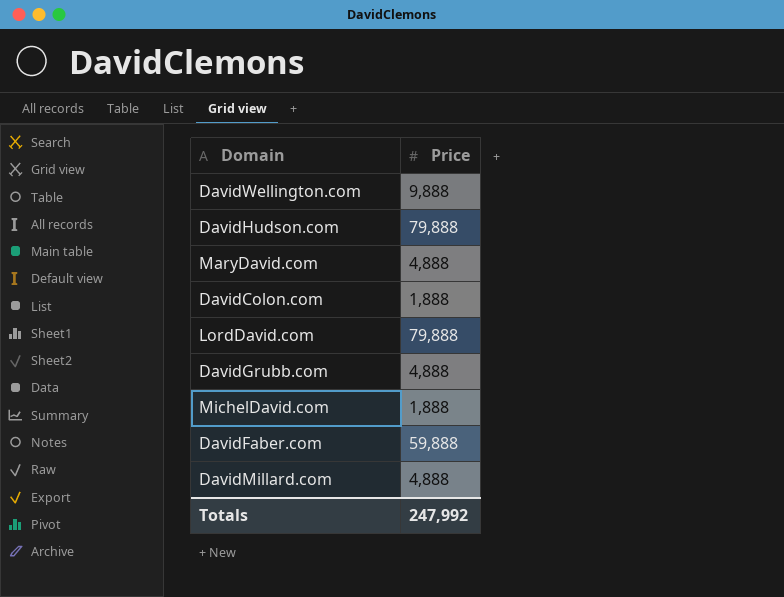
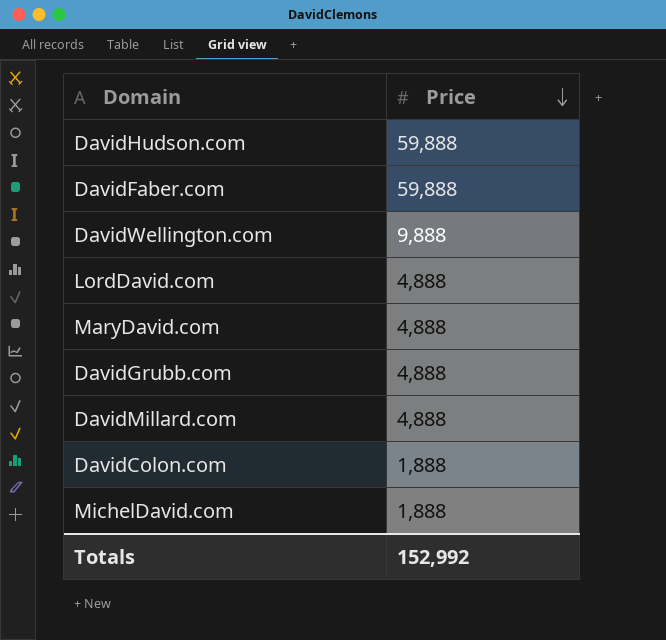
row order: none -> Price descending
DavidHudson.com | Price: 79,888 -> 59,888
LordDavid.com | Price: 79,888 -> 4,888
Totals | Price: 247,992 -> 152,992

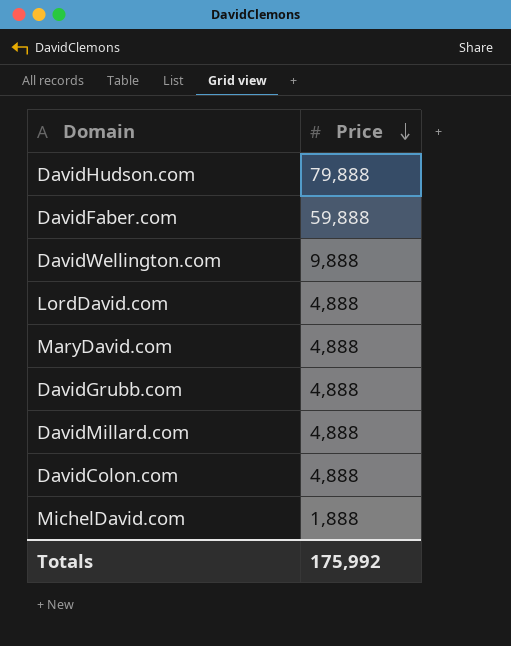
DavidHudson.com | Price: 59,888 -> 79,888
DavidColon.com | Price: 1,888 -> 4,888
Totals | Price: 152,992 -> 175,992

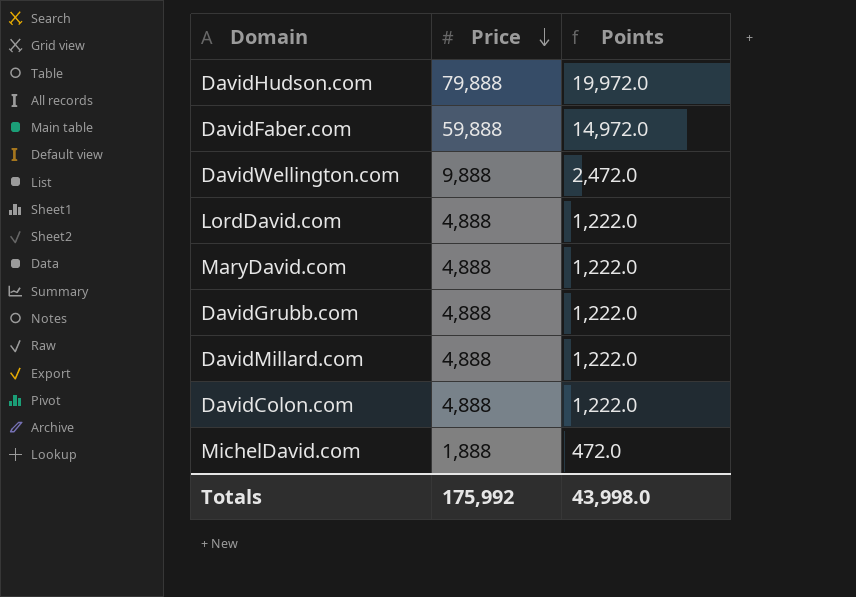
column Points | formula: none -> [Price] * 0.25

